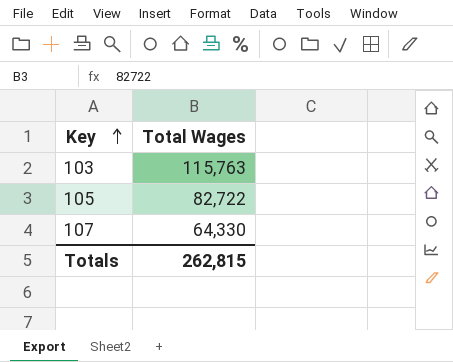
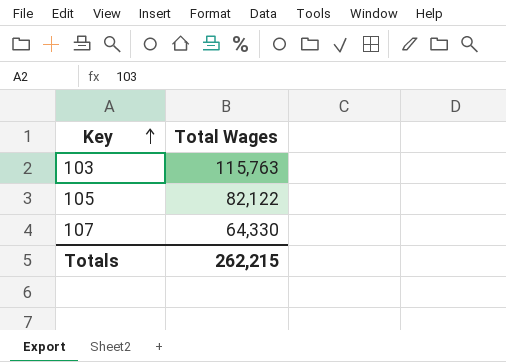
105 | Total Wages: 82,722 -> 82,122
Totals | Total Wages: 262,815 -> 262,215

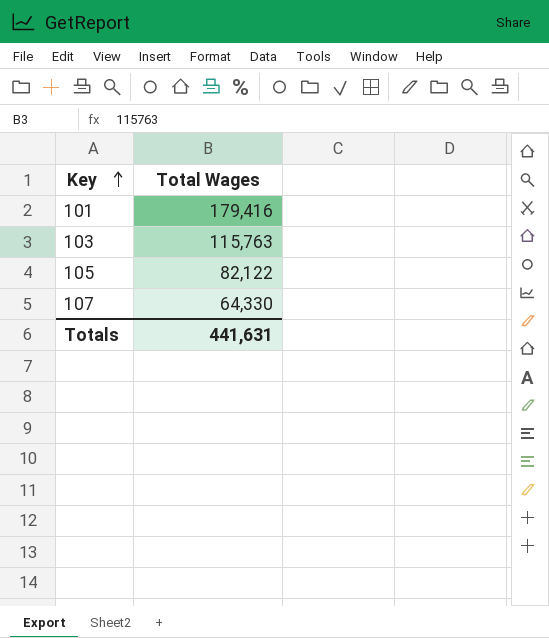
row 101: none -> 179,416
Totals | Total Wages: 262,215 -> 441,631

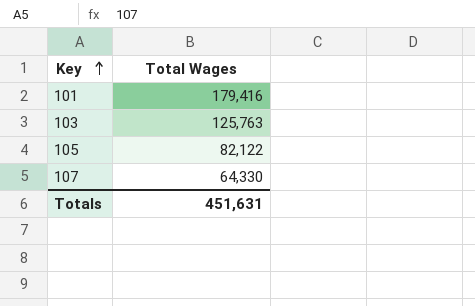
103 | Total Wages: 115,763 -> 125,763
Totals | Total Wages: 441,631 -> 451,631

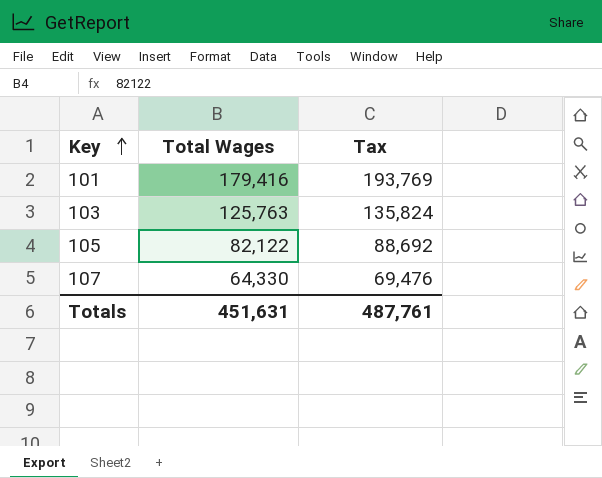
column Tax | formula: none -> [Total Wages] * 1.08

